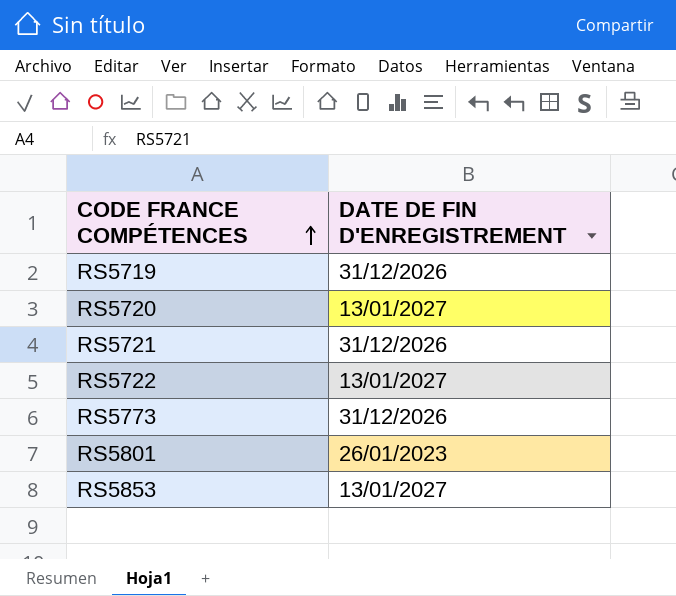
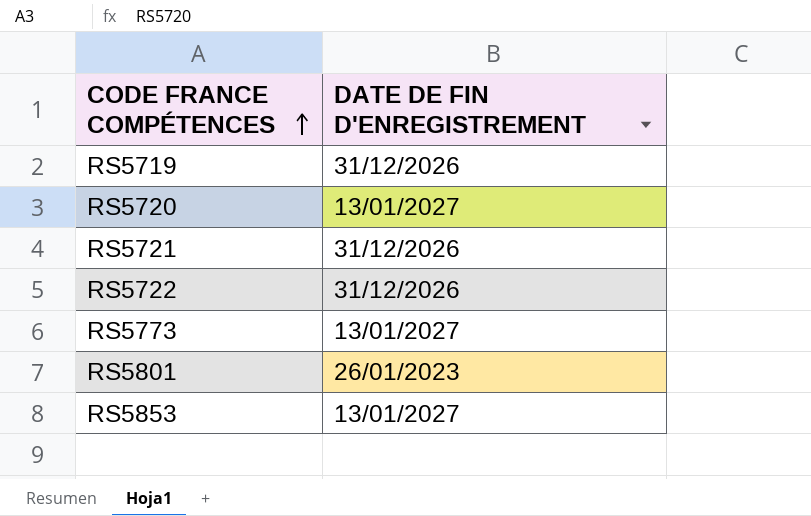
RS5722 | DATE DE FIN D'ENREGISTREMENT: 13/01/2027 -> 31/12/2026
RS5773 | DATE DE FIN D'ENREGISTREMENT: 31/12/2026 -> 13/01/2027

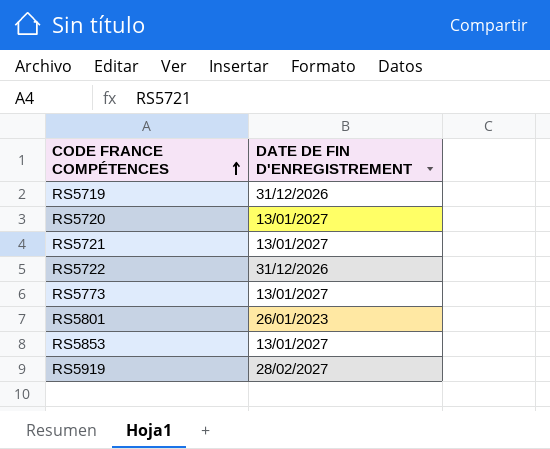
RS5721 | DATE DE FIN D'ENREGISTREMENT: 31/12/2026 -> 13/01/2027
row RS5919: none -> 28/02/2027

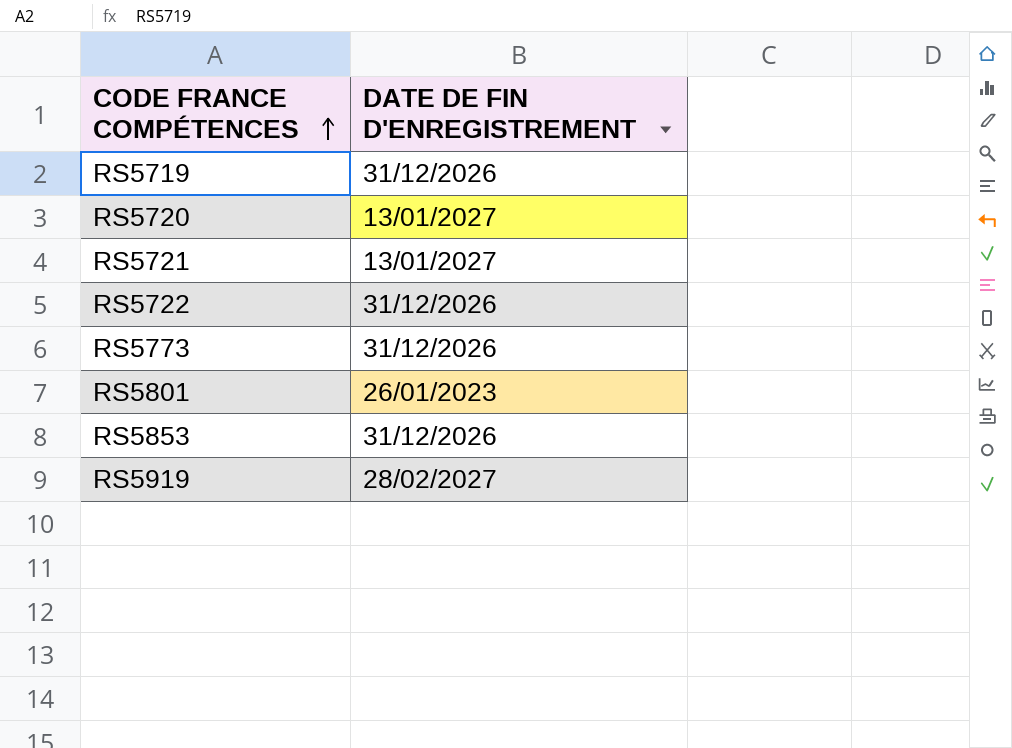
RS5773 | DATE DE FIN D'ENREGISTREMENT: 13/01/2027 -> 31/12/2026
RS5853 | DATE DE FIN D'ENREGISTREMENT: 13/01/2027 -> 31/12/2026

